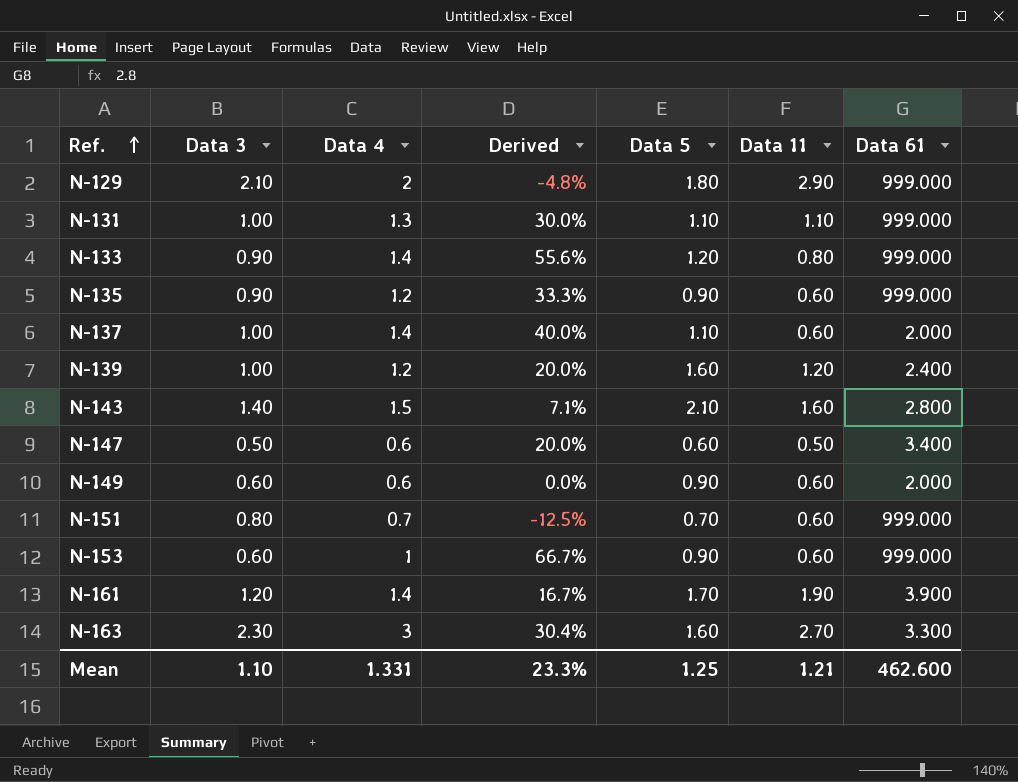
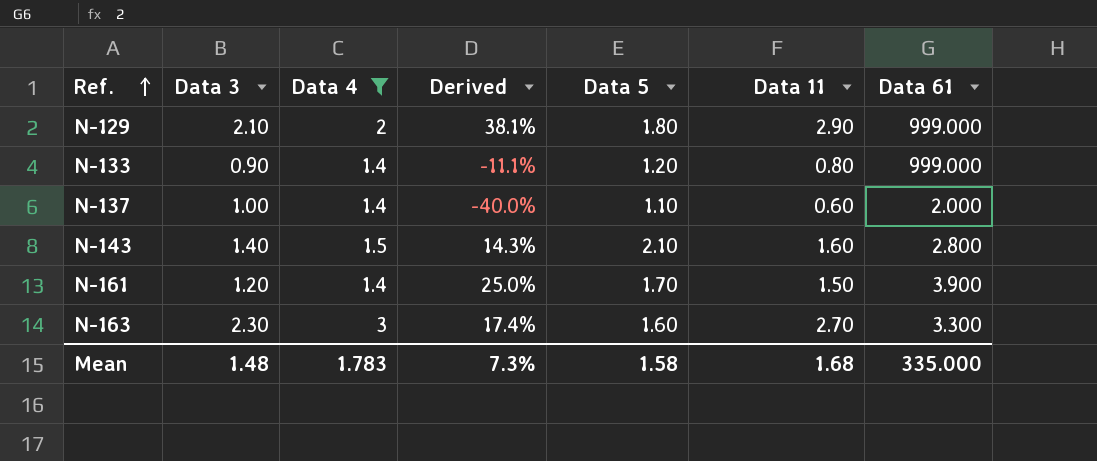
filter: none -> Data 4 >= 1.4
column Derived | formula: ([Data 4] - [Data 3]) / [Data 3] -> ([Data 11] - [Data 3]) / [Data 3]
N-161 | Data 11: 1.90 -> 1.50
Mean | Data 3: 1.10 -> 1.48
Mean | Data 4: 1.331 -> 1.783
Mean | Derived: 23.3% -> 7.3%
Mean | Data 5: 1.25 -> 1.58
Mean | Data 11: 1.21 -> 1.68
Mean | Data 61: 462.600 -> 335.000

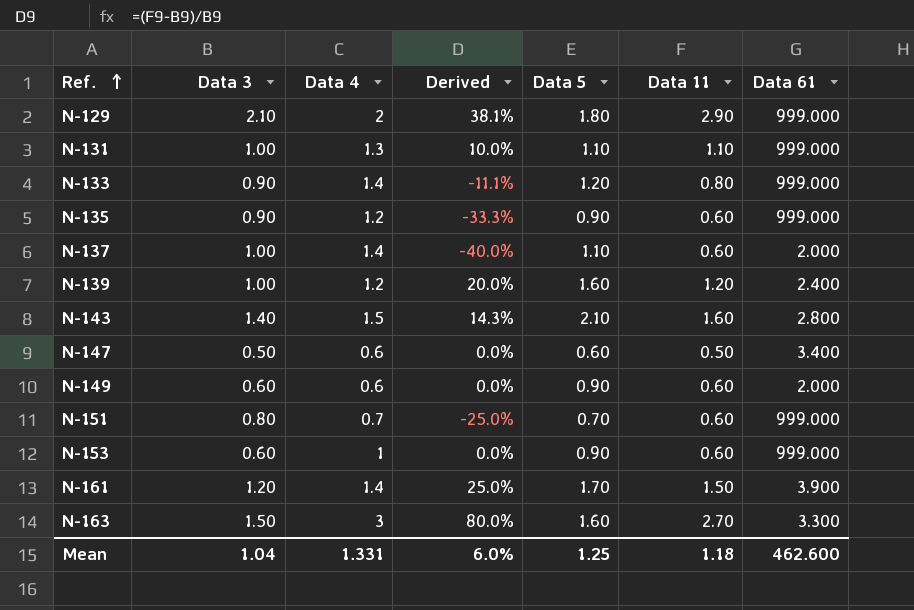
filter: Data 4 >= 1.4 -> none
N-163 | Data 3: 2.30 -> 1.50
N-163 | Derived: 17.4% -> 80.0%
Mean | Data 3: 1.48 -> 1.04
Mean | Data 4: 1.783 -> 1.331
Mean | Derived: 7.3% -> 6.0%
Mean | Data 5: 1.58 -> 1.25
Mean | Data 11: 1.68 -> 1.18
Mean | Data 61: 335.000 -> 462.600

